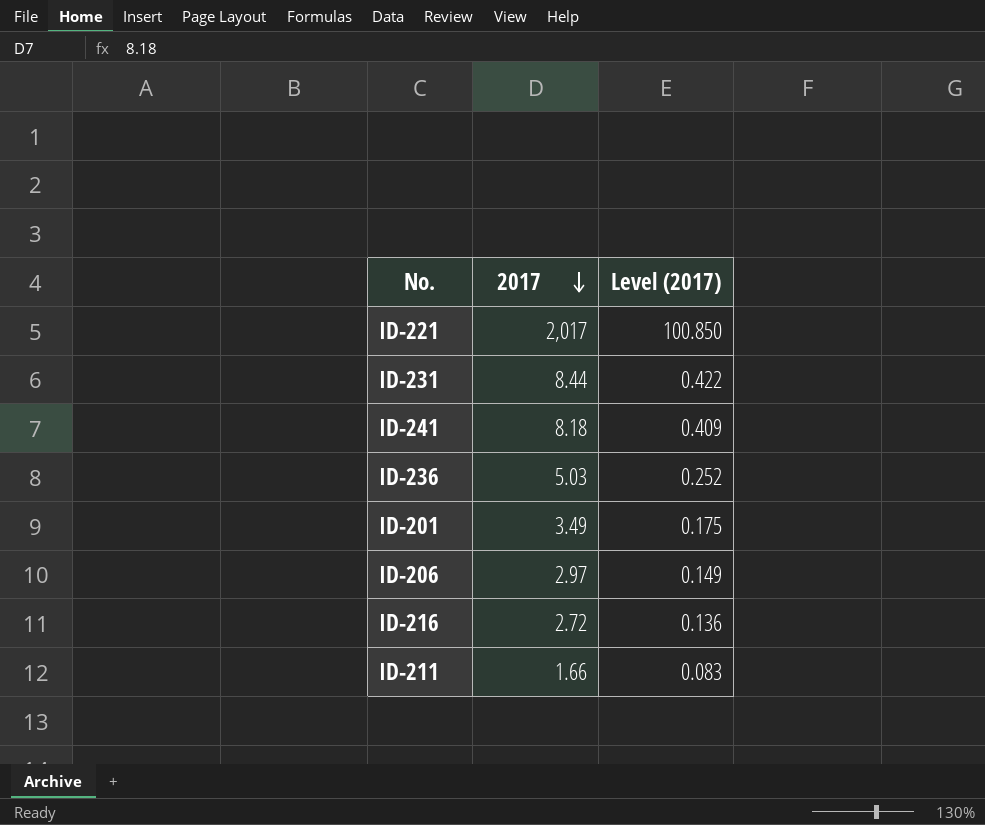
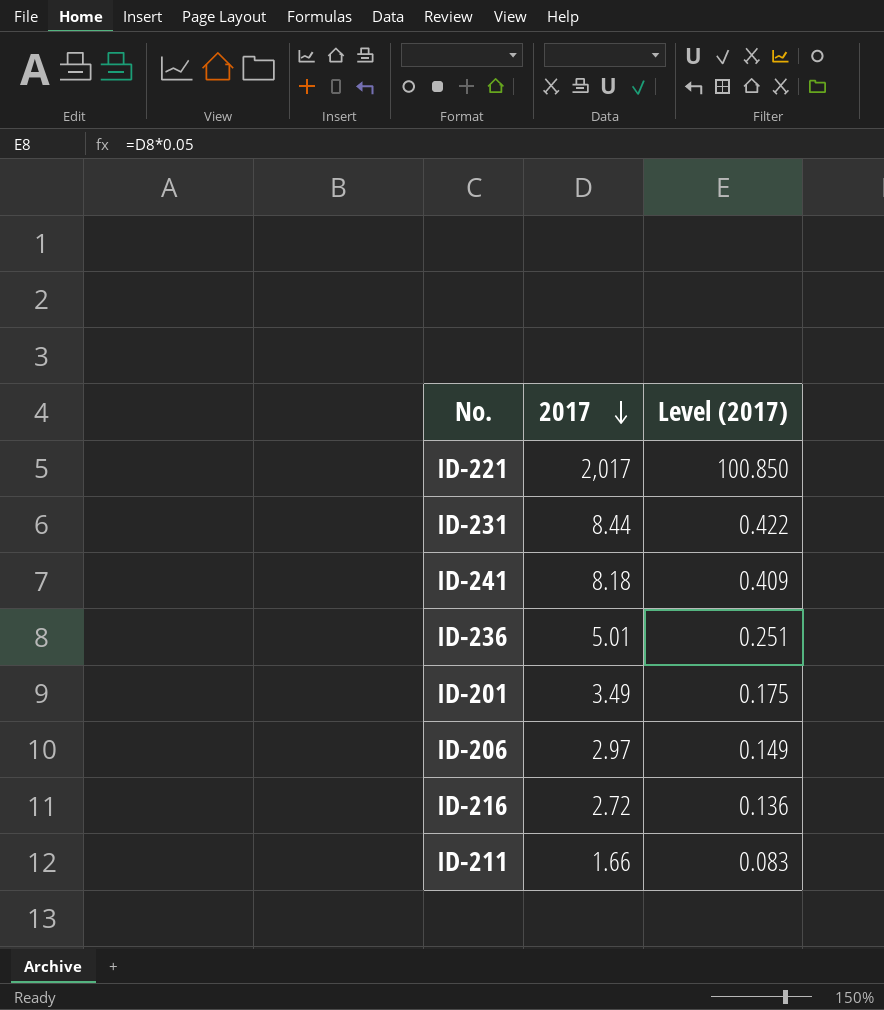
ID-236 | 2017: 5.03 -> 5.01
ID-236 | Level (2017): 0.252 -> 0.251

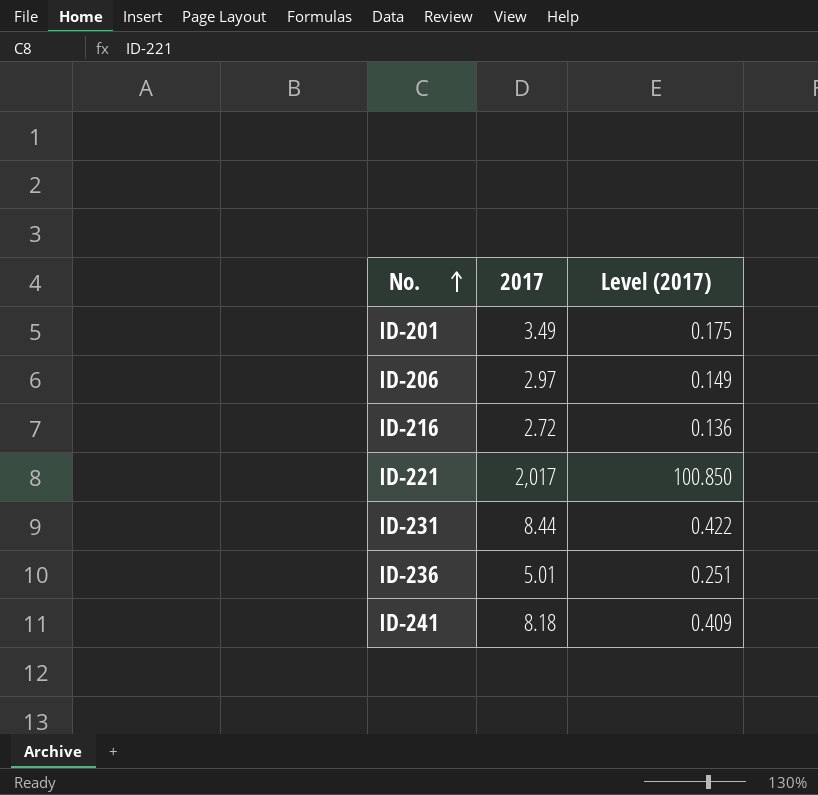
row order: 2017 descending -> No. ascending
row ID-211: 1.66 | 0.083 -> none

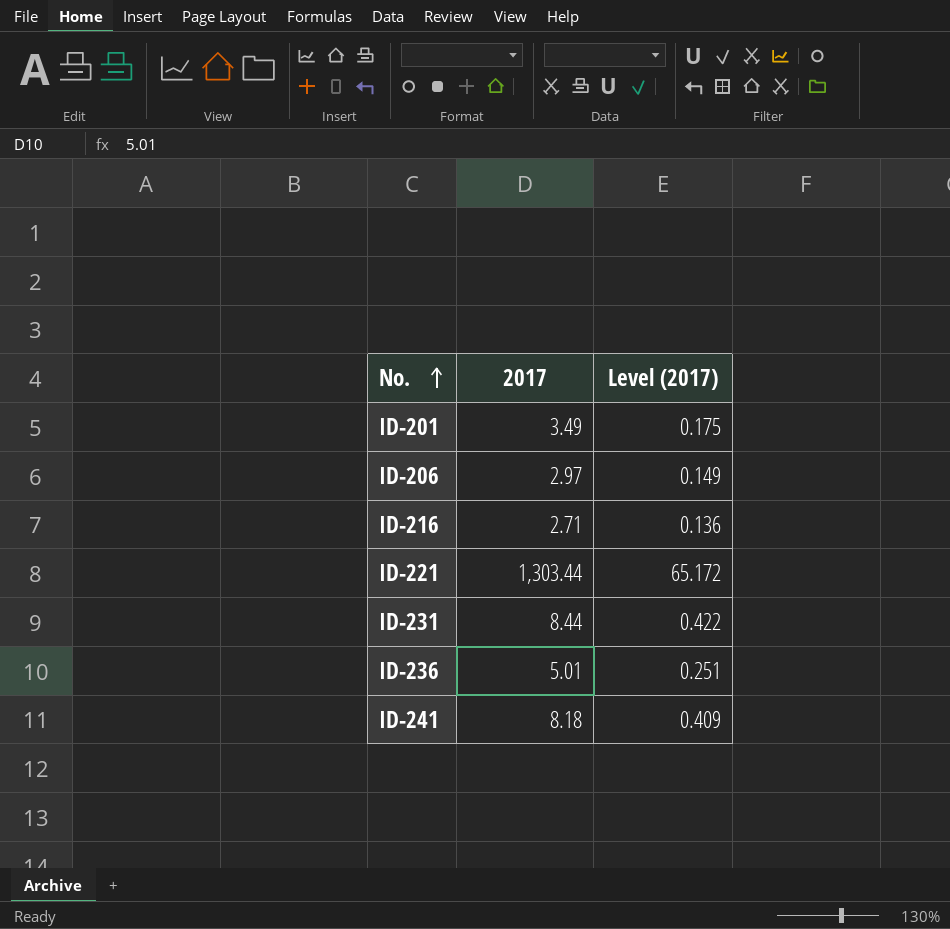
ID-216 | 2017: 2.72 -> 2.71
ID-221 | 2017: 2,017 -> 1,303.44
ID-221 | Level (2017): 100.850 -> 65.172

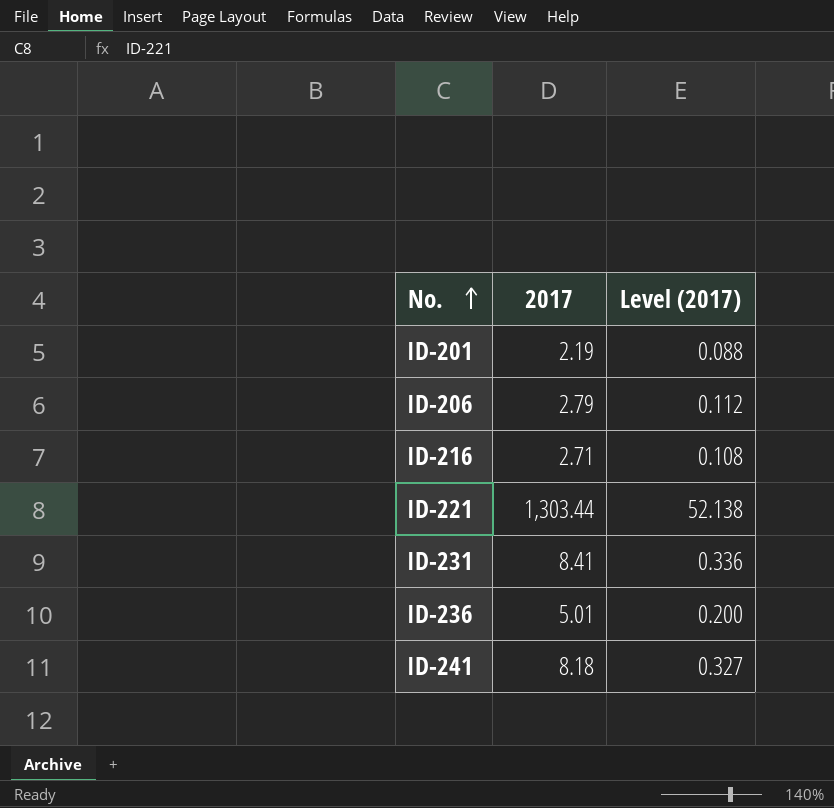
column Level (2017) | formula: [2017] * 0.05 -> [2017] * 0.04
ID-201 | 2017: 3.49 -> 2.19
ID-206 | 2017: 2.97 -> 2.79
ID-231 | 2017: 8.44 -> 8.41

